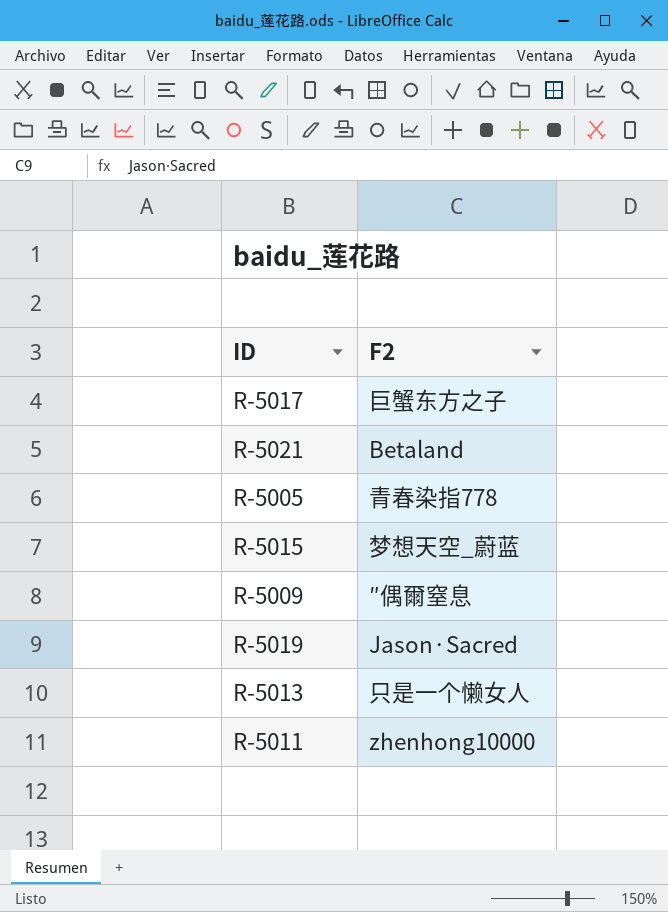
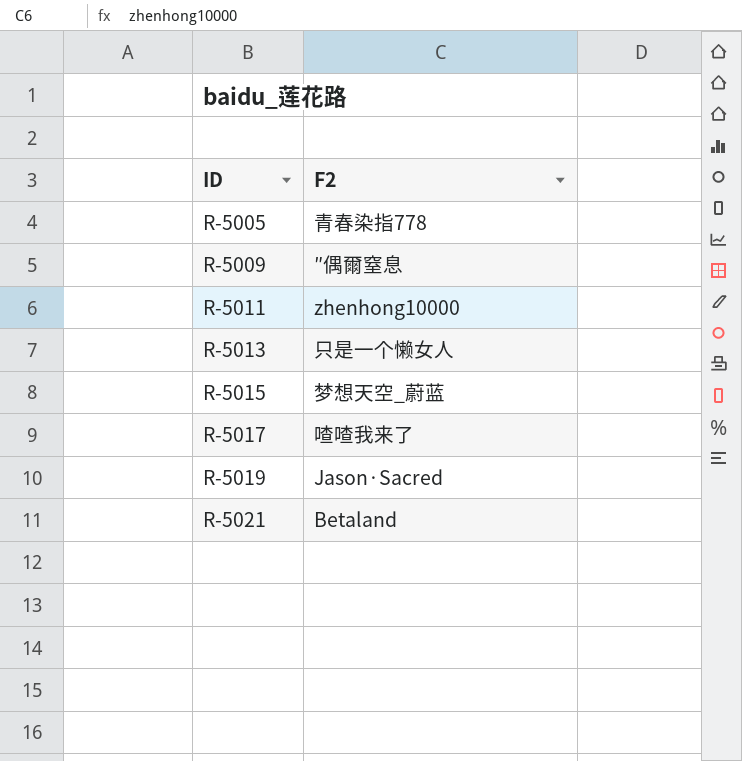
row order: none -> ID ascending
R-5017 | F2: 巨蟹东方之子 -> 喳喳我来了

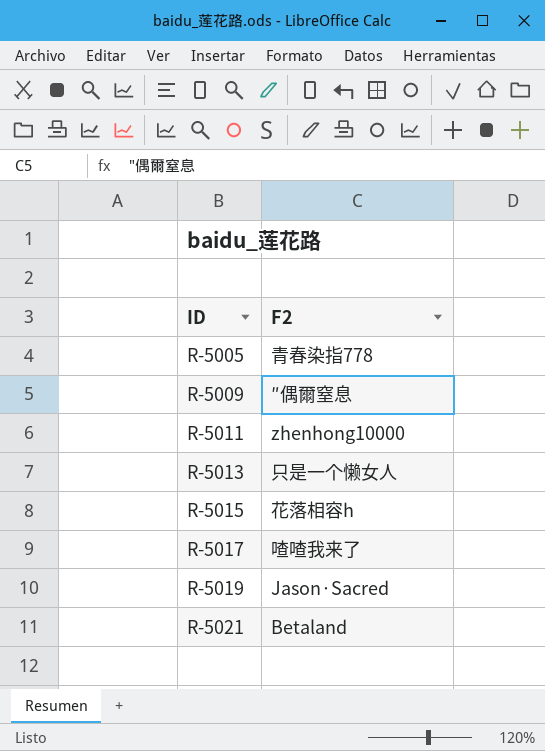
R-5015 | F2: 梦想天空_蔚蓝 -> 花落相容h

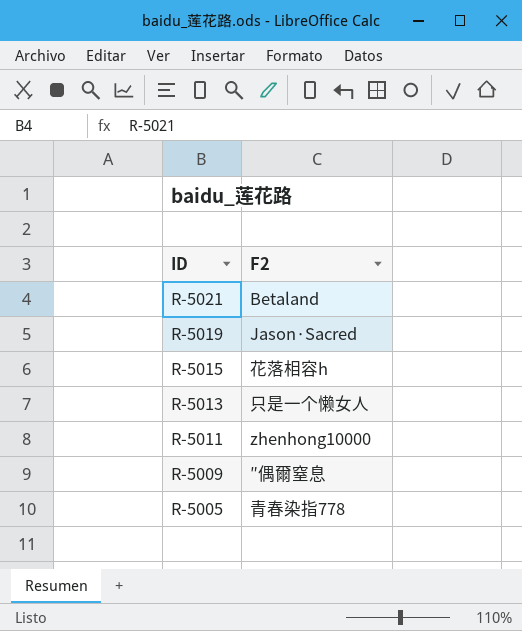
row order: ID ascending -> ID descending
row R-5017: 喳喳我来了 -> none

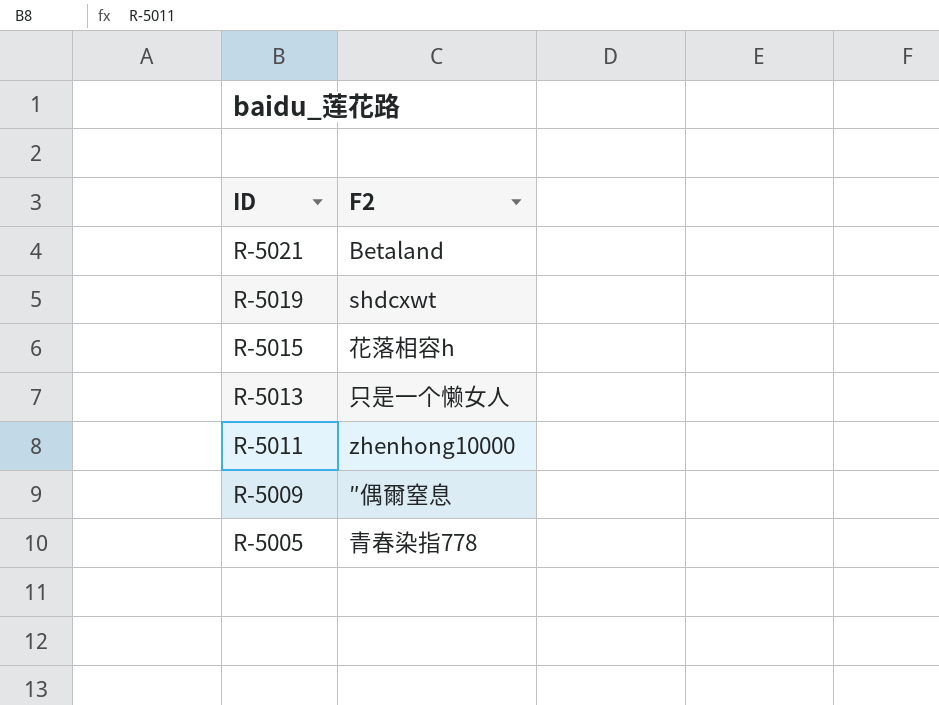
R-5019 | F2: Jason·Sacred -> shdcxwt

